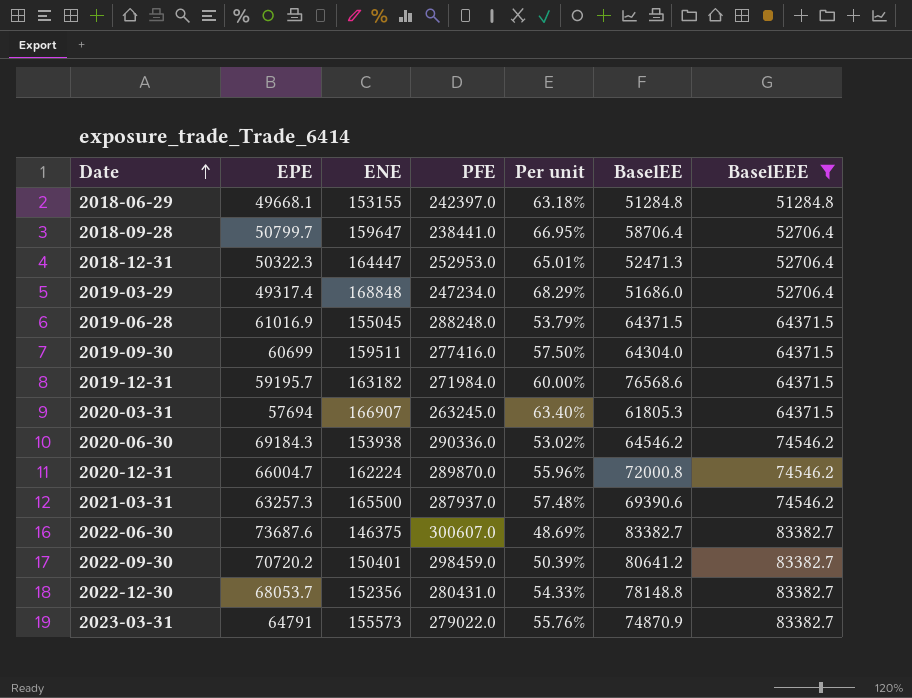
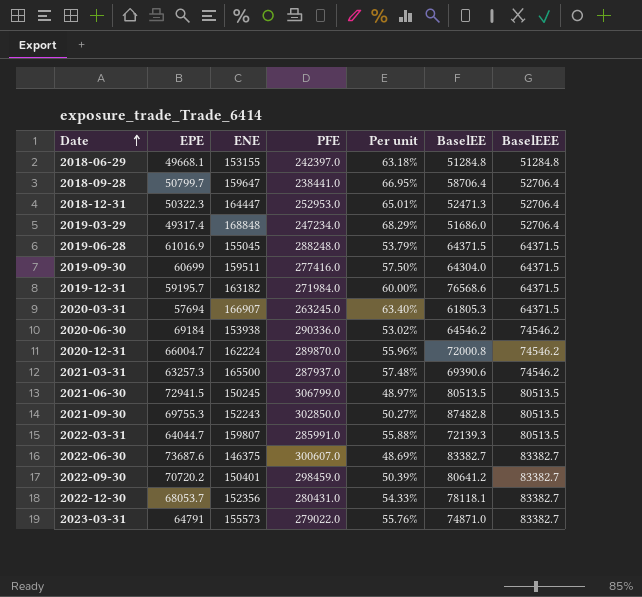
filter: BaselEEE != 80513.5 -> none
2020-06-30 | EPE: 69184.3 -> 69184
2022-12-30 | BaselEE: 78148.8 -> 78118.1
2023-03-31 | BaselEE: 74870.9 -> 74871.0

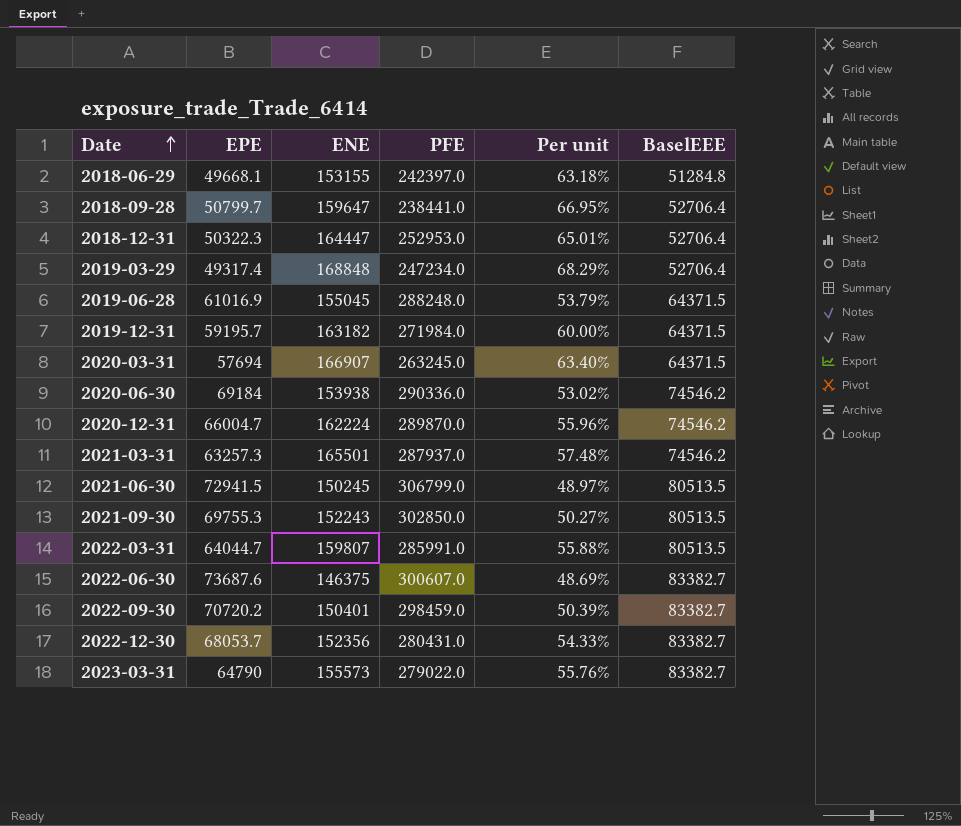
column BaselEE | position: 6 -> none
row 2019-09-30: 60699 | 159511 | 277416.0 | 57.50% | 64304.0 | 64371.5 -> none
2021-03-31 | ENE: 165500 -> 165501
2023-03-31 | EPE: 64791 -> 64790

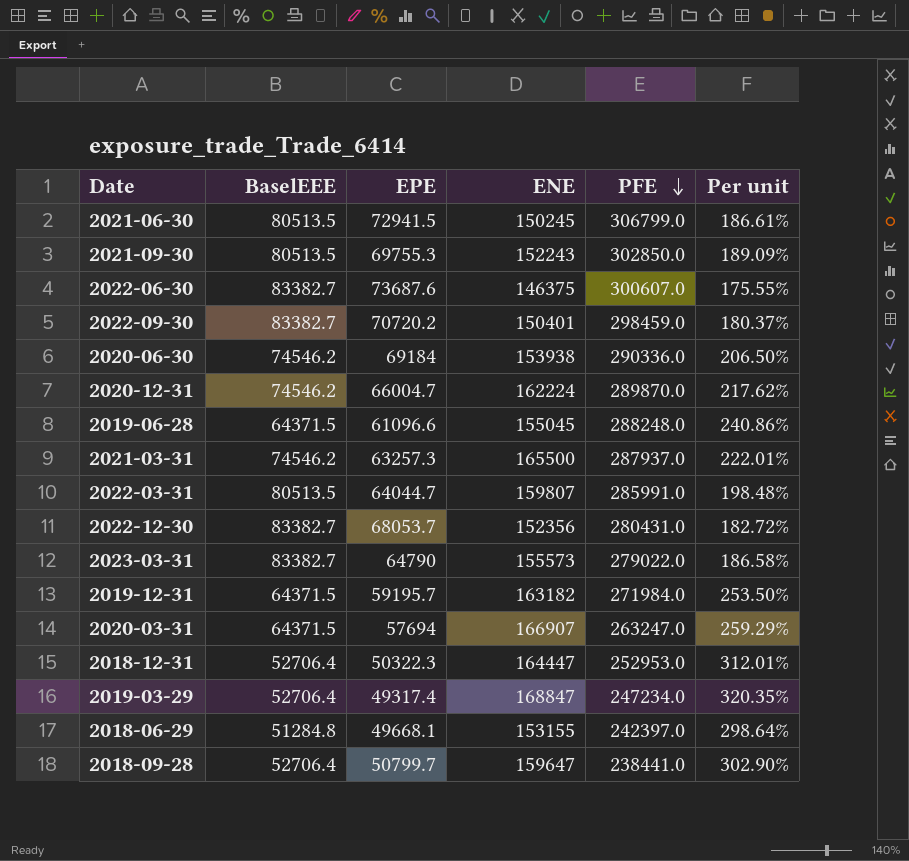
row order: Date ascending -> PFE descending
column BaselEEE | position: 6 -> 2
column Per unit | formula: [ENE] / [PFE] -> [ENE] / [BaselEEE]
2019-06-28 | EPE: 61016.9 -> 61096.6
2021-03-31 | ENE: 165501 -> 165500
2020-03-31 | PFE: 263245.0 -> 263247.0
2019-03-29 | ENE: 168848 -> 168847

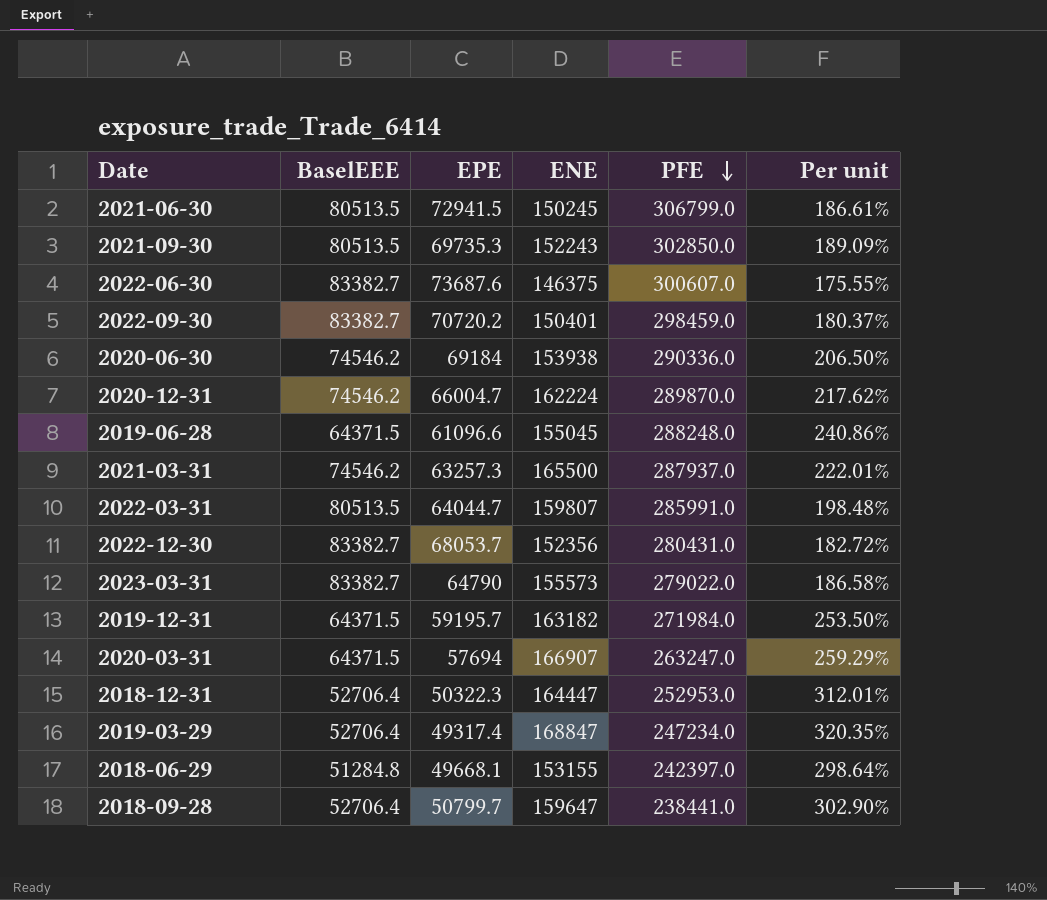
2021-09-30 | EPE: 69755.3 -> 69735.3

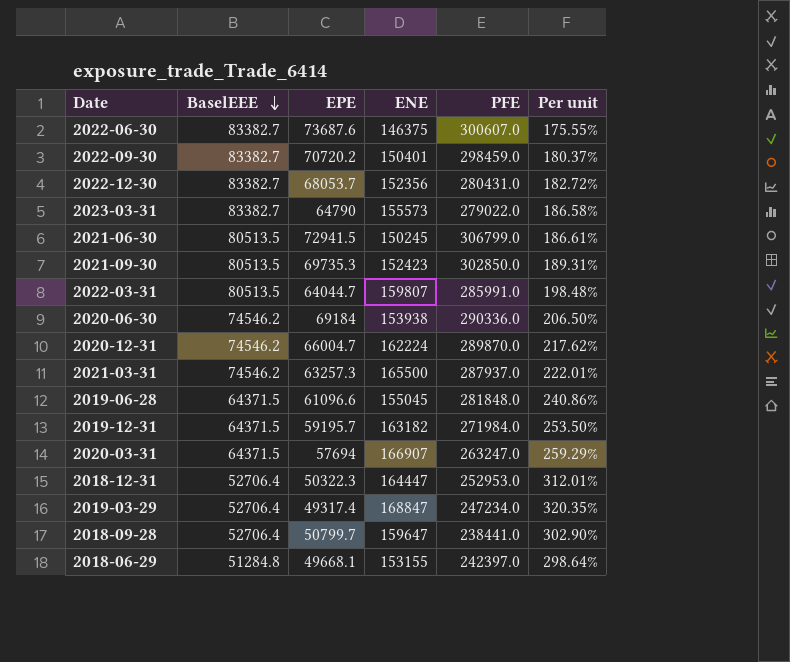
row order: PFE descending -> BaselEEE descending
2021-09-30 | ENE: 152243 -> 152423
2021-09-30 | Per unit: 189.09% -> 189.31%
2019-06-28 | PFE: 288248.0 -> 281848.0

